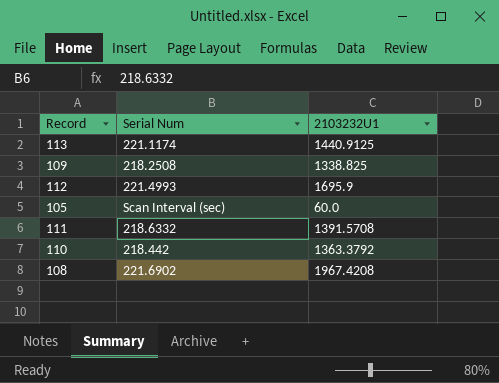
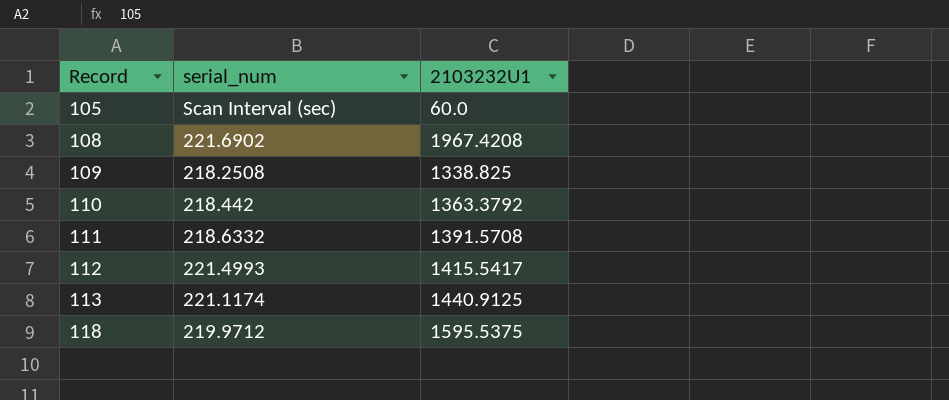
row order: none -> Record ascending
column name: Serial Num -> serial_num
112 | 2103232U1: 1695.9 -> 1415.5417
row 118: none -> 219.9712 | 1595.5375

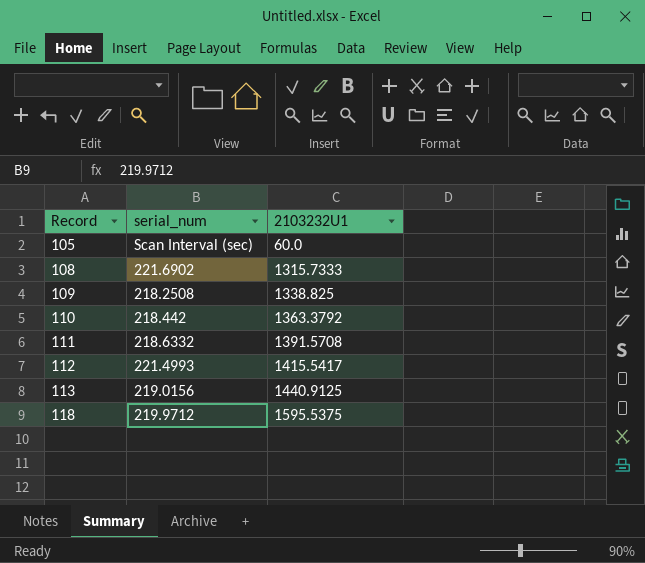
108 | 2103232U1: 1967.4208 -> 1315.7333
113 | serial_num: 221.1174 -> 219.0156

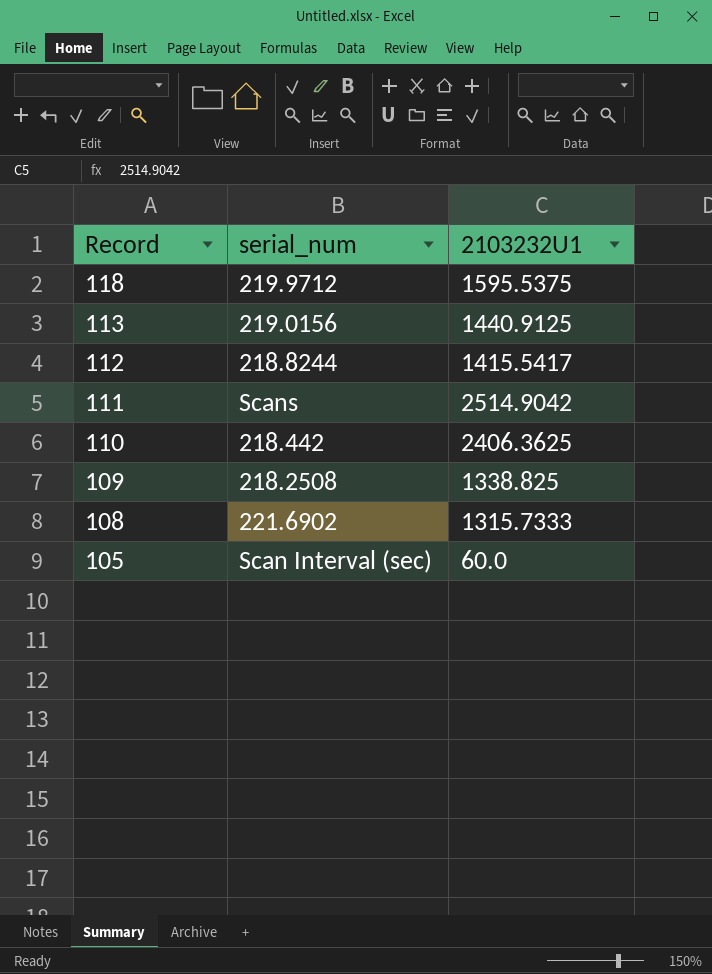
row order: Record ascending -> Record descending
112 | serial_num: 221.4993 -> 218.8244
111 | serial_num: 218.6332 -> Scans
111 | 2103232U1: 1391.5708 -> 2514.9042
110 | 2103232U1: 1363.3792 -> 2406.3625

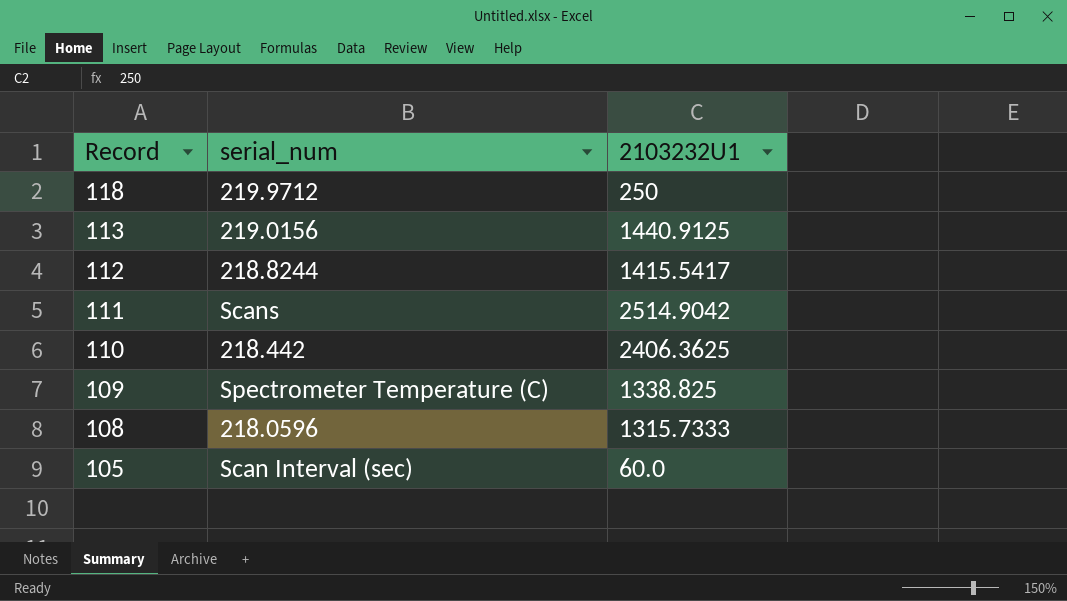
118 | 2103232U1: 1595.5375 -> 250
109 | serial_num: 218.2508 -> Spectrometer Temperature (C)
108 | serial_num: 221.6902 -> 218.0596

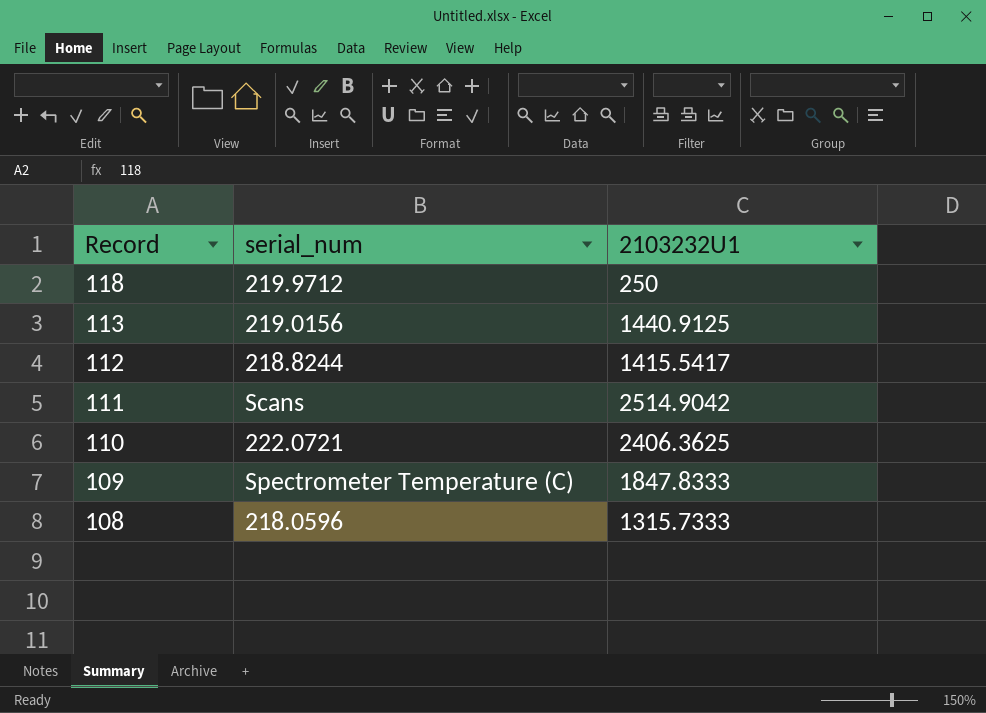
row 105: Scan Interval (sec) | 60.0 -> none
110 | serial_num: 218.442 -> 222.0721
109 | 2103232U1: 1338.825 -> 1847.8333

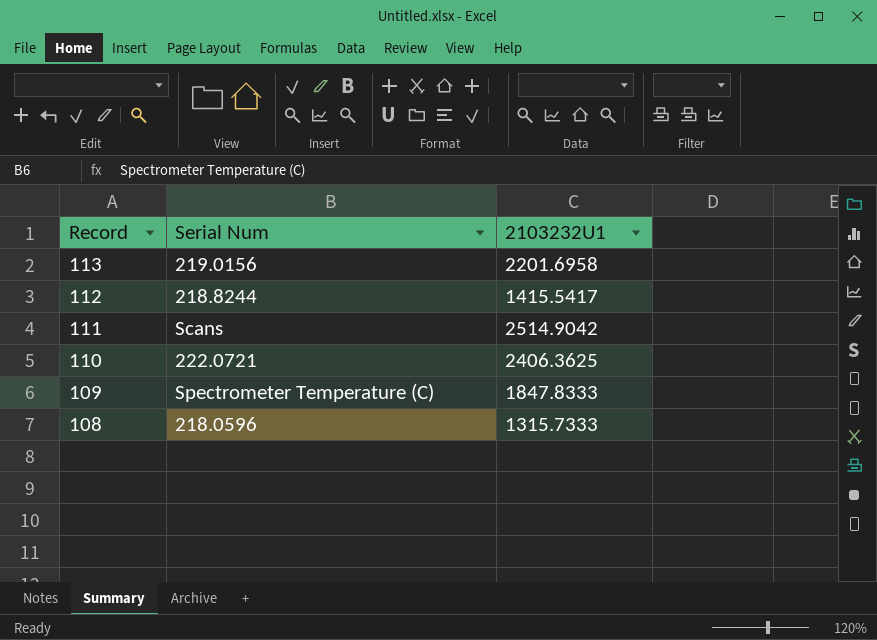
column name: serial_num -> Serial Num
row 118: 219.9712 | 250 -> none
113 | 2103232U1: 1440.9125 -> 2201.6958

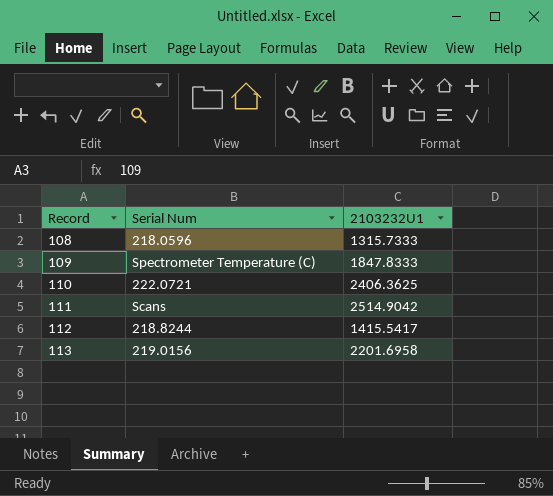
row order: Record descending -> Record ascending

